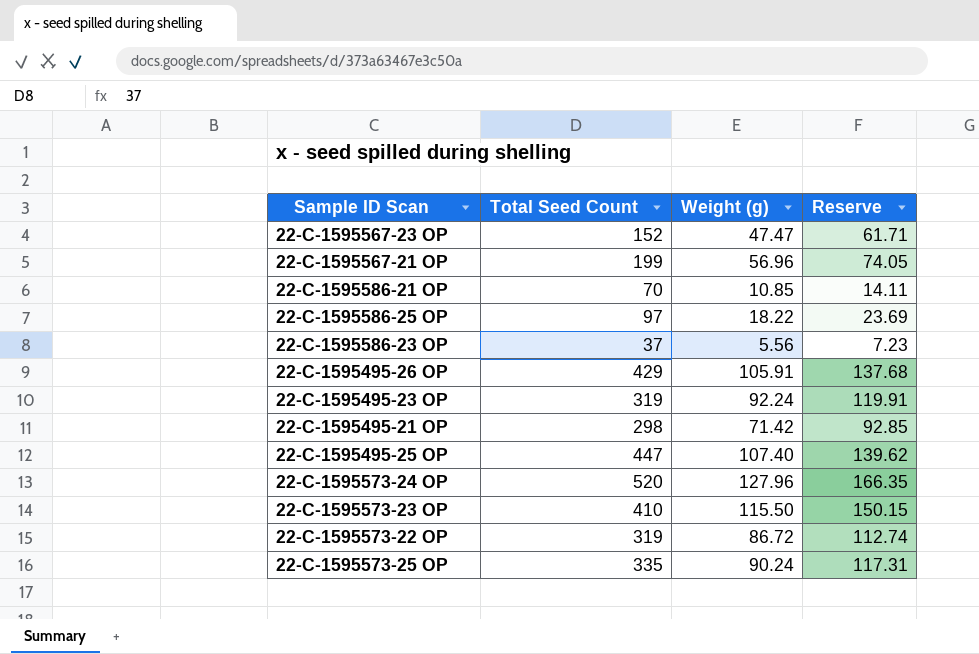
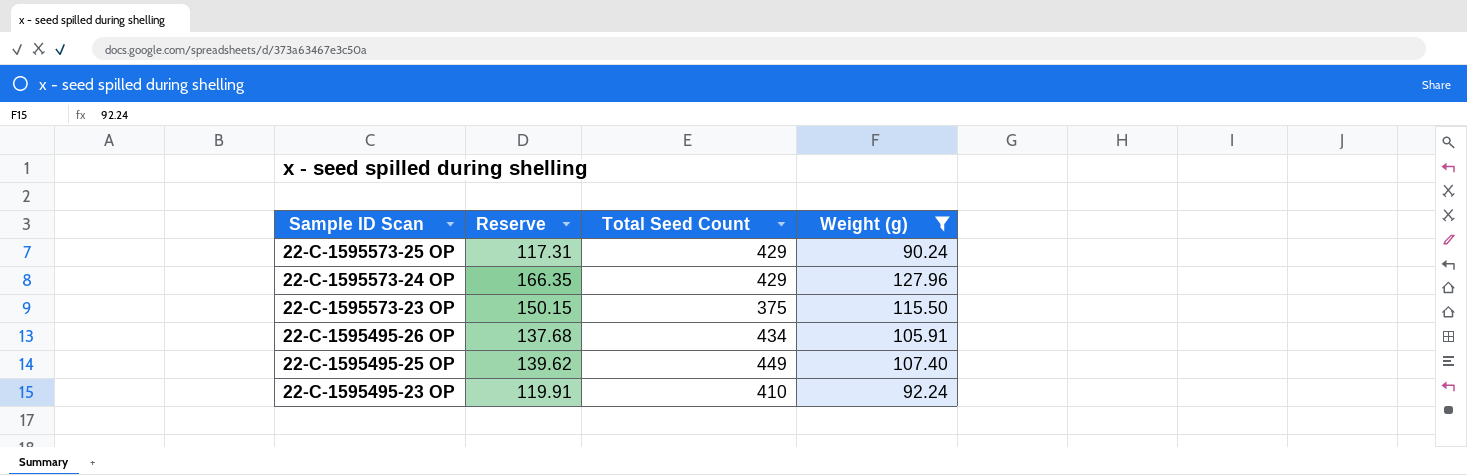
filter: none -> Weight (g) >= 90.24
row order: none -> Sample ID Scan descending
column Reserve | position: 4 -> 2
22-C-1595573-25 OP | Total Seed Count: 335 -> 429
22-C-1595573-24 OP | Total Seed Count: 520 -> 429
22-C-1595573-23 OP | Total Seed Count: 410 -> 375
22-C-1595495-26 OP | Total Seed Count: 429 -> 434
22-C-1595495-25 OP | Total Seed Count: 447 -> 449
22-C-1595495-23 OP | Total Seed Count: 319 -> 410

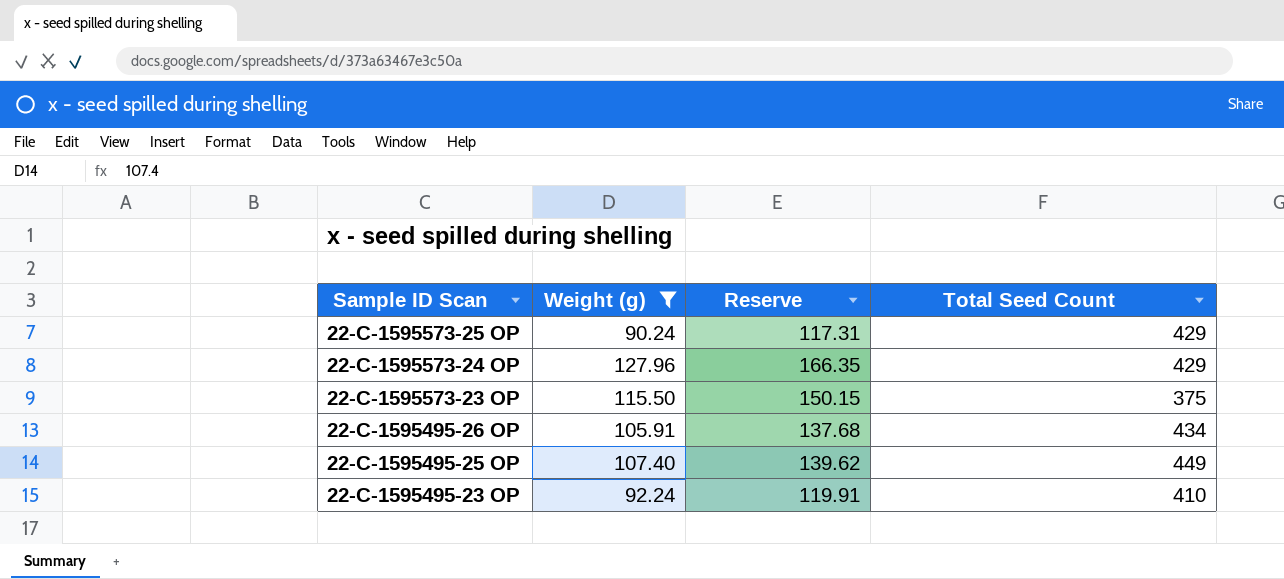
column Weight (g) | position: 4 -> 2

